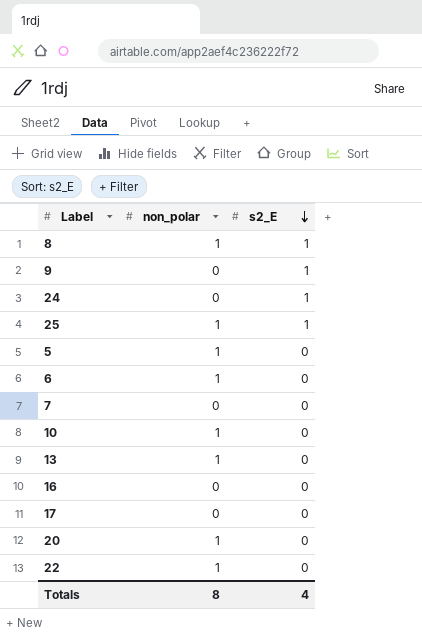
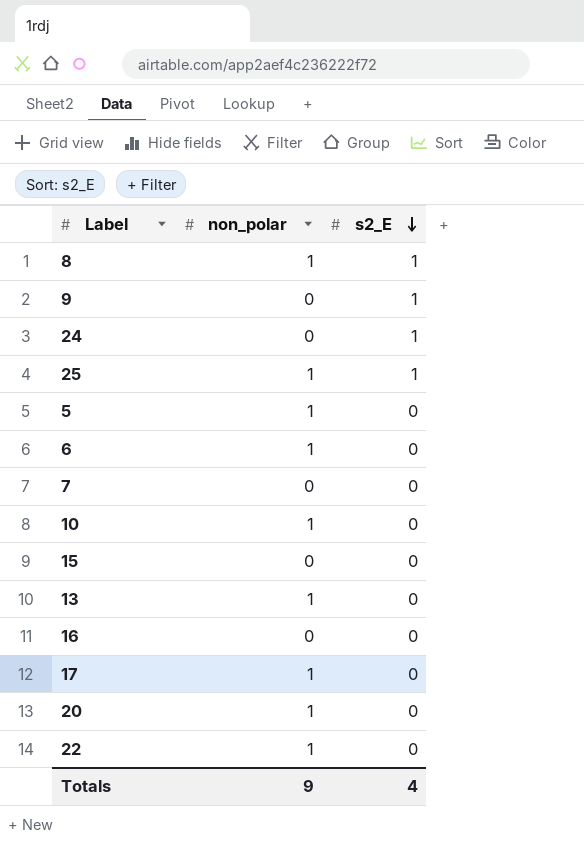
row 15: none -> 0 | 0
17 | non_polar: 0 -> 1
Totals | non_polar: 8 -> 9

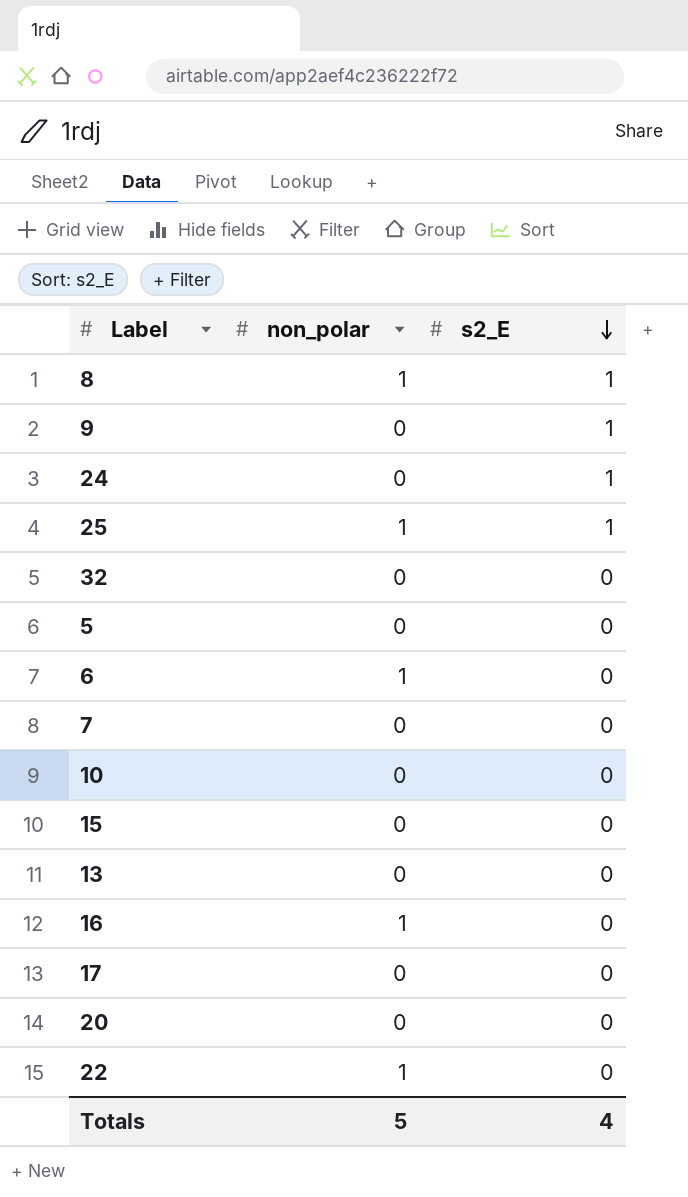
row 32: none -> 0 | 0
5 | non_polar: 1 -> 0
10 | non_polar: 1 -> 0
13 | non_polar: 1 -> 0
16 | non_polar: 0 -> 1
17 | non_polar: 1 -> 0
20 | non_polar: 1 -> 0
Totals | non_polar: 9 -> 5

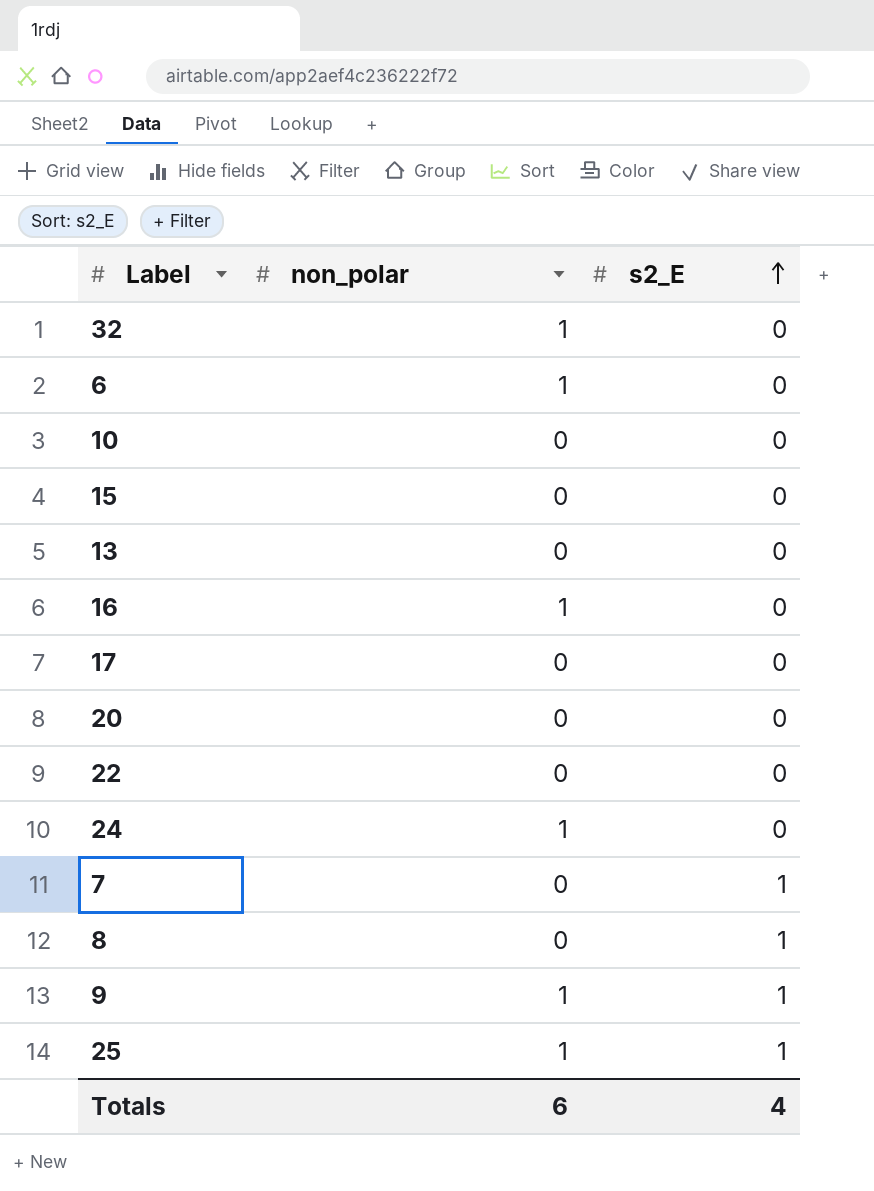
row order: s2_E descending -> s2_E ascending
row 5: 0 | 0 -> none
32 | non_polar: 0 -> 1
22 | non_polar: 1 -> 0
24 | non_polar: 0 -> 1
24 | s2_E: 1 -> 0
7 | s2_E: 0 -> 1
8 | non_polar: 1 -> 0
9 | non_polar: 0 -> 1
Totals | non_polar: 5 -> 6

